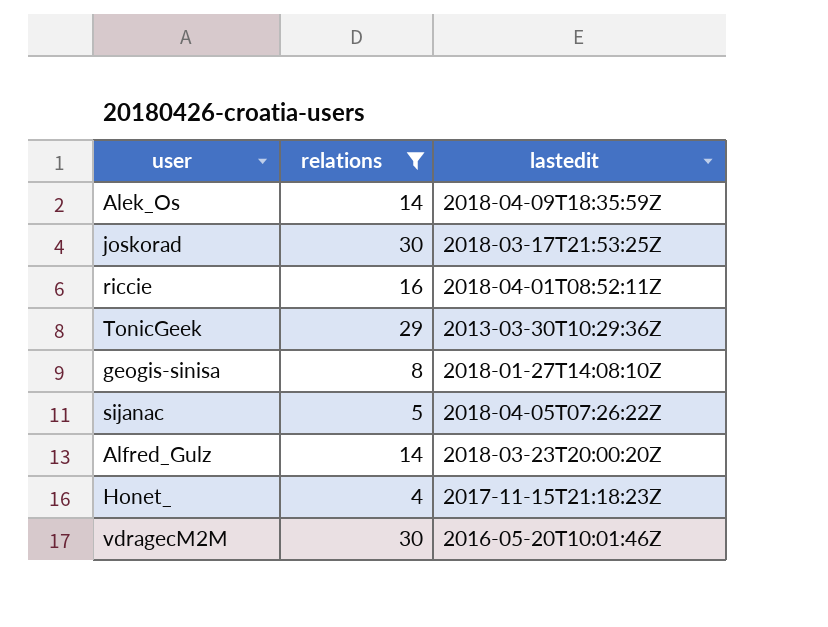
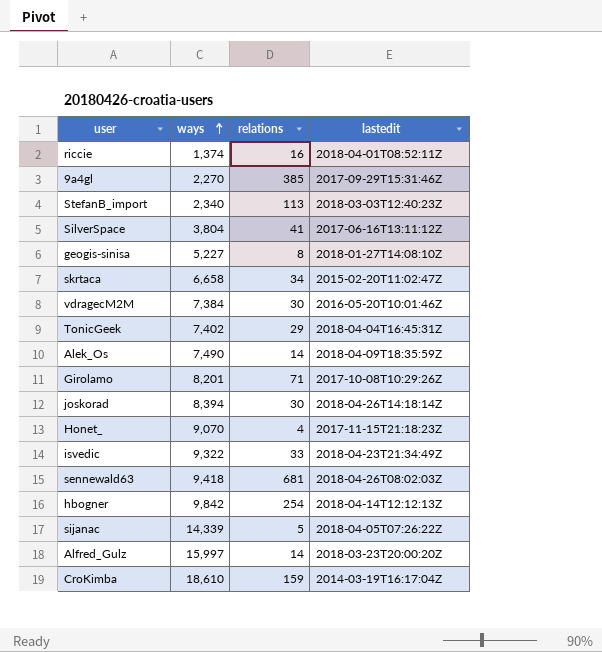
filter: relations <= 30 -> none
row order: none -> ways ascending
column ways | position: none -> 2
TonicGeek | lastedit: 2013-03-30T10:29:36Z -> 2018-04-04T16:45:31Z
joskorad | lastedit: 2018-03-17T21:53:25Z -> 2018-04-26T14:18:14Z

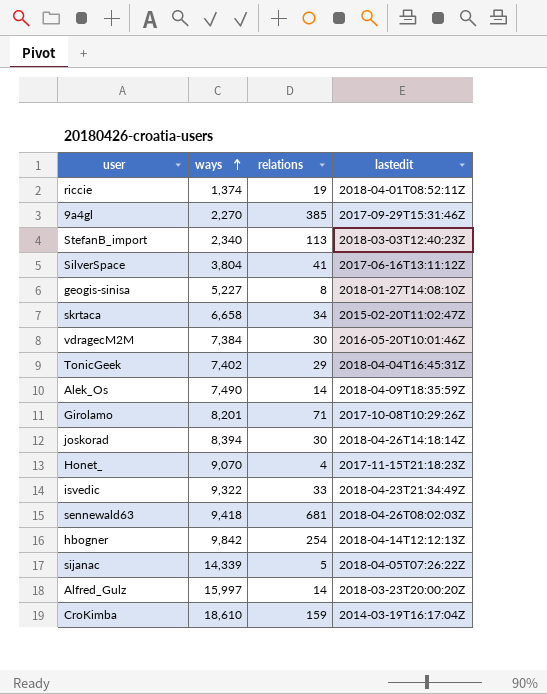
riccie | relations: 16 -> 19

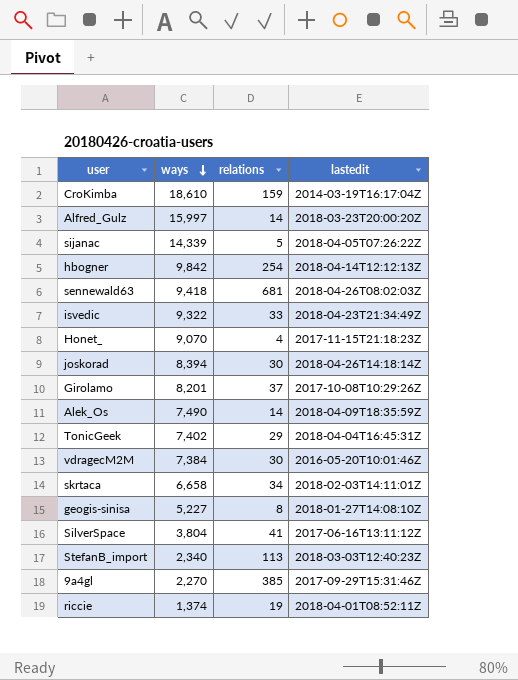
row order: ways ascending -> ways descending
Girolamo | relations: 71 -> 37
skrtaca | lastedit: 2015-02-20T11:02:47Z -> 2018-02-03T14:11:01Z

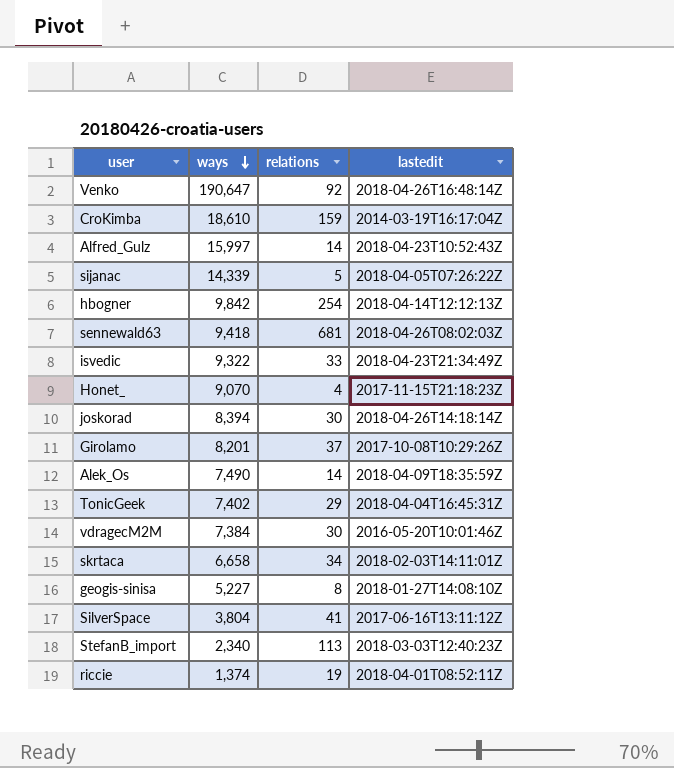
row 9a4gl: 2,270 | 385 | 2017-09-29T15:31:46Z -> none
row Venko: none -> 190,647 | 92 | 2018-04-26T16:48:14Z
Alfred_Gulz | lastedit: 2018-03-23T20:00:20Z -> 2018-04-23T10:52:43Z

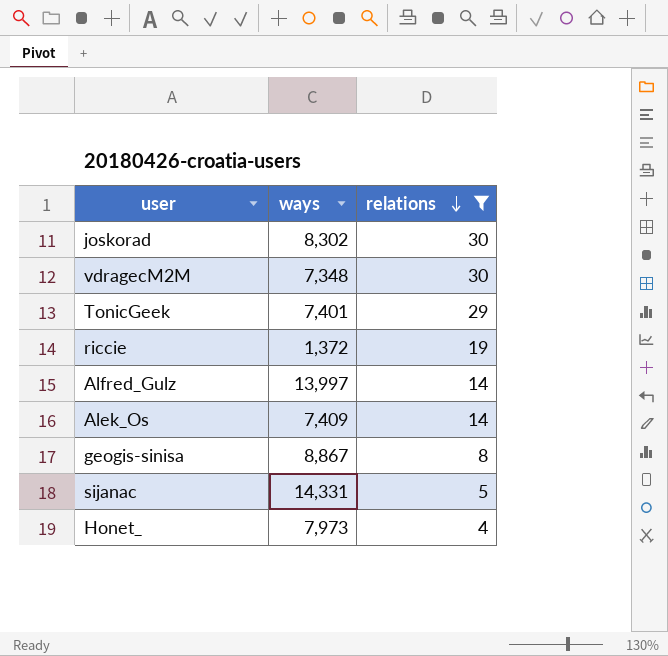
filter: none -> relations <= 30
row order: ways descending -> relations descending
column lastedit | position: 4 -> none
joskorad | ways: 8,394 -> 8,302
vdragecM2M | ways: 7,384 -> 7,348
TonicGeek | ways: 7,402 -> 7,401
riccie | ways: 1,374 -> 1,372
Alfred_Gulz | ways: 15,997 -> 13,997
Alek_Os | ways: 7,490 -> 7,409
geogis-sinisa | ways: 5,227 -> 8,867
sijanac | ways: 14,339 -> 14,331
Honet_ | ways: 9,070 -> 7,973

